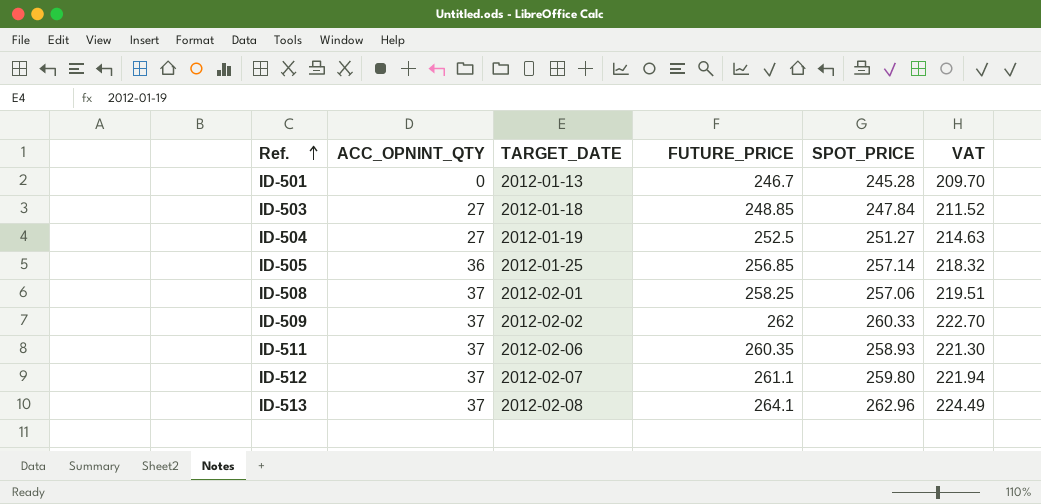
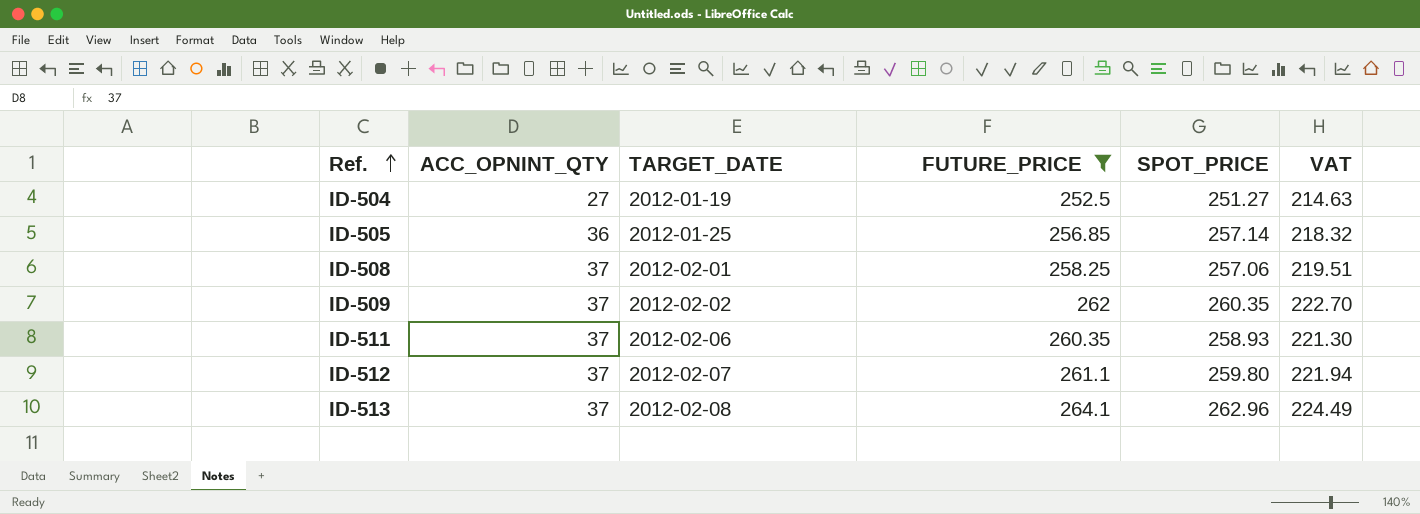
filter: none -> FUTURE_PRICE >= 252.5
ID-509 | SPOT_PRICE: 260.33 -> 260.35

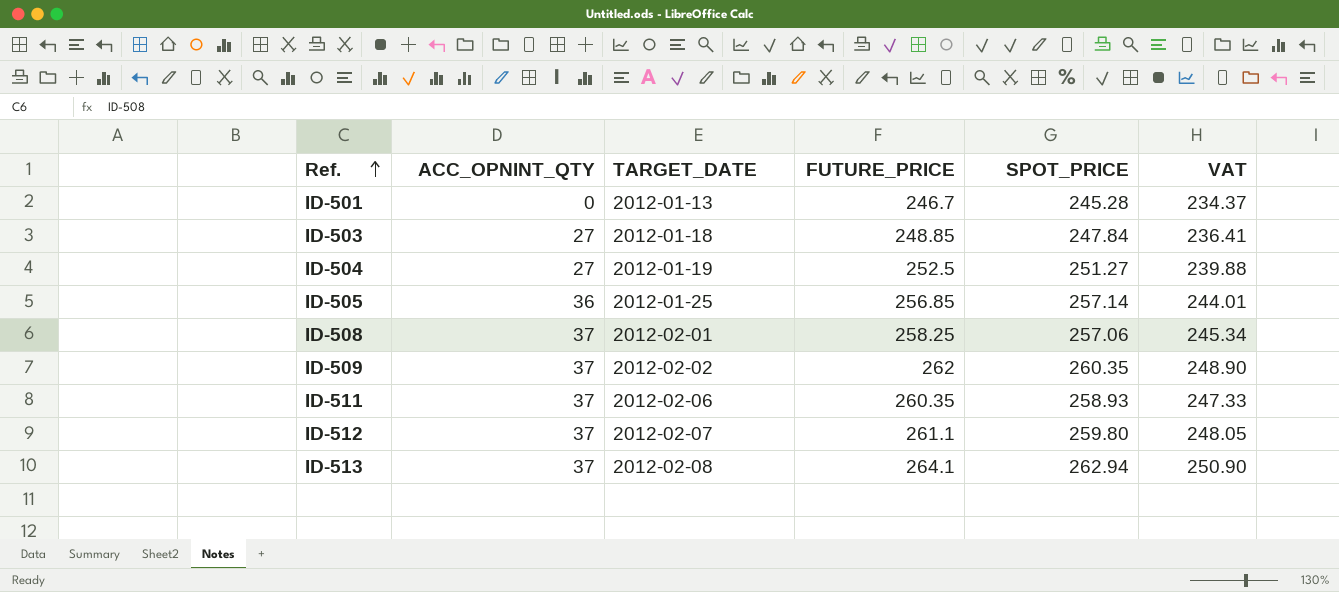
filter: FUTURE_PRICE >= 252.5 -> none
column VAT | formula: [FUTURE_PRICE] * 0.85 -> [FUTURE_PRICE] * 0.95
ID-513 | SPOT_PRICE: 262.96 -> 262.94

